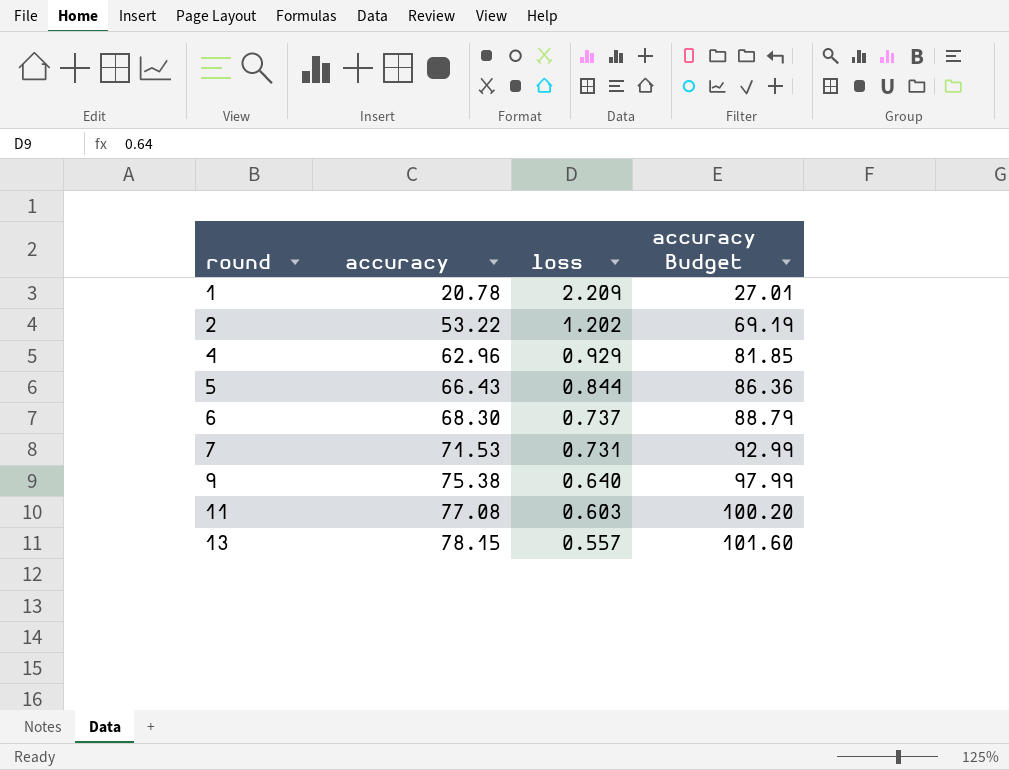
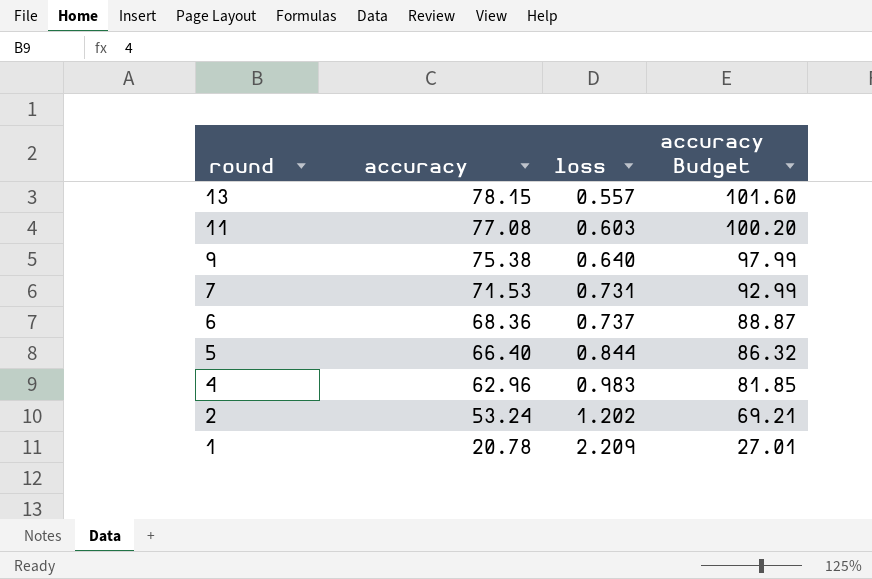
row order: round ascending -> round descending
6 | accuracy: 68.30 -> 68.36
6 | accuracy Budget: 88.79 -> 88.87
5 | accuracy: 66.43 -> 66.40
5 | accuracy Budget: 86.36 -> 86.32
4 | loss: 0.929 -> 0.983
2 | accuracy: 53.22 -> 53.24
2 | accuracy Budget: 69.19 -> 69.21

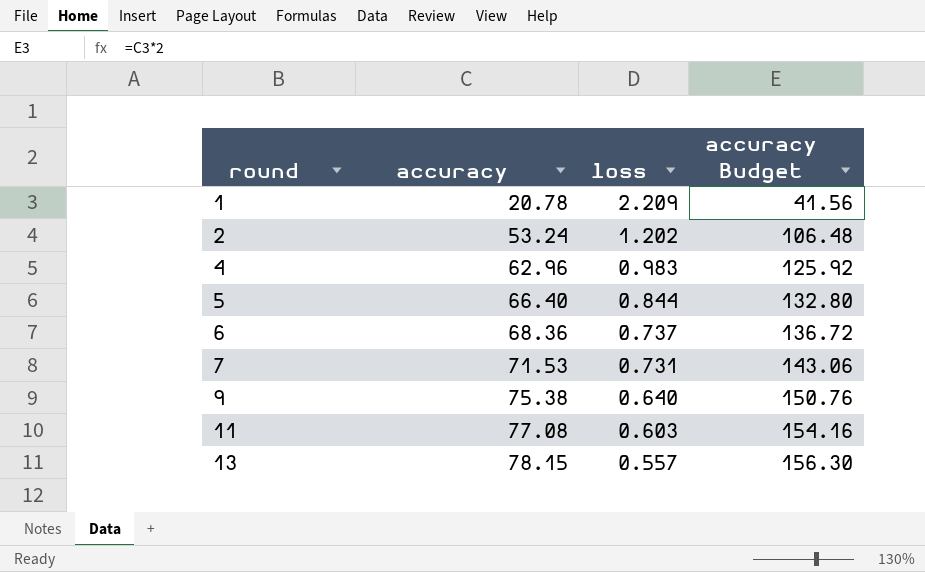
row order: round descending -> round ascending
column accuracy Budget | formula: [accuracy] * 1.3 -> [accuracy] * 2

